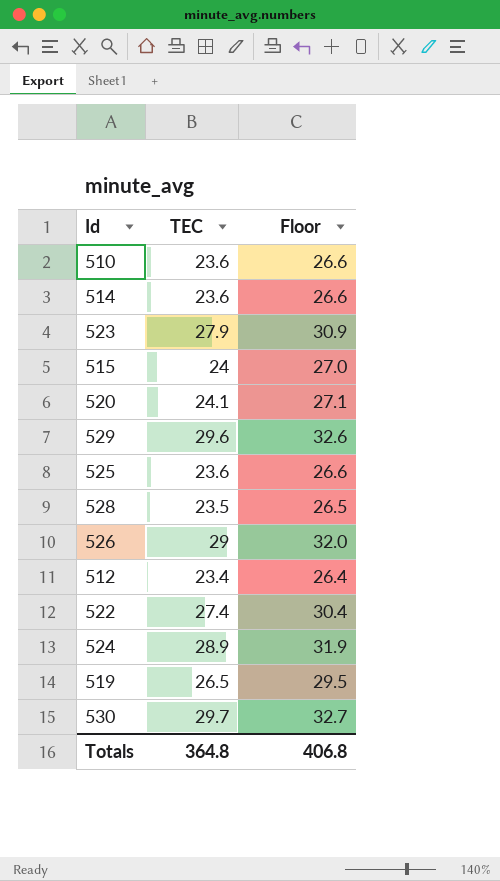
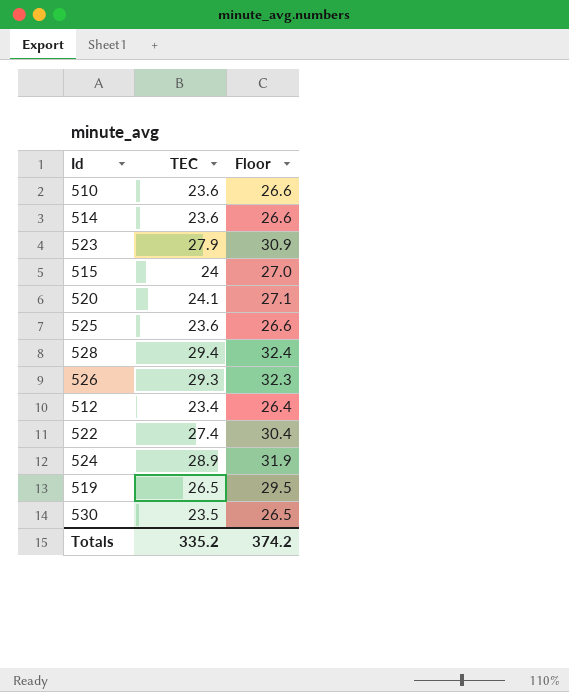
row 529: 29.6 | 32.6 -> none
528 | TEC: 23.5 -> 29.4
528 | Floor: 26.5 -> 32.4
526 | TEC: 29 -> 29.3
526 | Floor: 32.0 -> 32.3
530 | TEC: 29.7 -> 23.5
530 | Floor: 32.7 -> 26.5
Totals | TEC: 364.8 -> 335.2
Totals | Floor: 406.8 -> 374.2

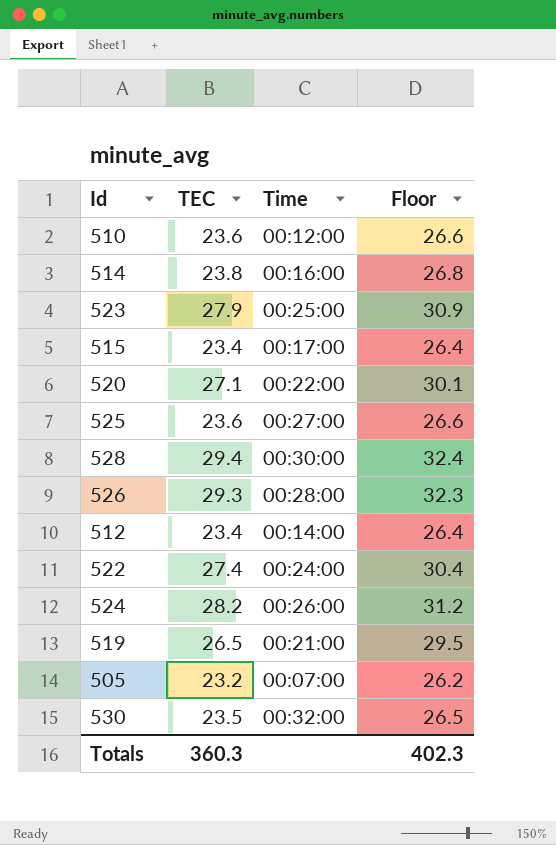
column Time | position: none -> 3
514 | TEC: 23.6 -> 23.8
514 | Floor: 26.6 -> 26.8
515 | TEC: 24 -> 23.4
515 | Floor: 27.0 -> 26.4
520 | TEC: 24.1 -> 27.1
520 | Floor: 27.1 -> 30.1
524 | TEC: 28.9 -> 28.2
524 | Floor: 31.9 -> 31.2
row 505: none -> 23.2 | 00:07:00 | 26.2
Totals | TEC: 335.2 -> 360.3
Totals | Floor: 374.2 -> 402.3

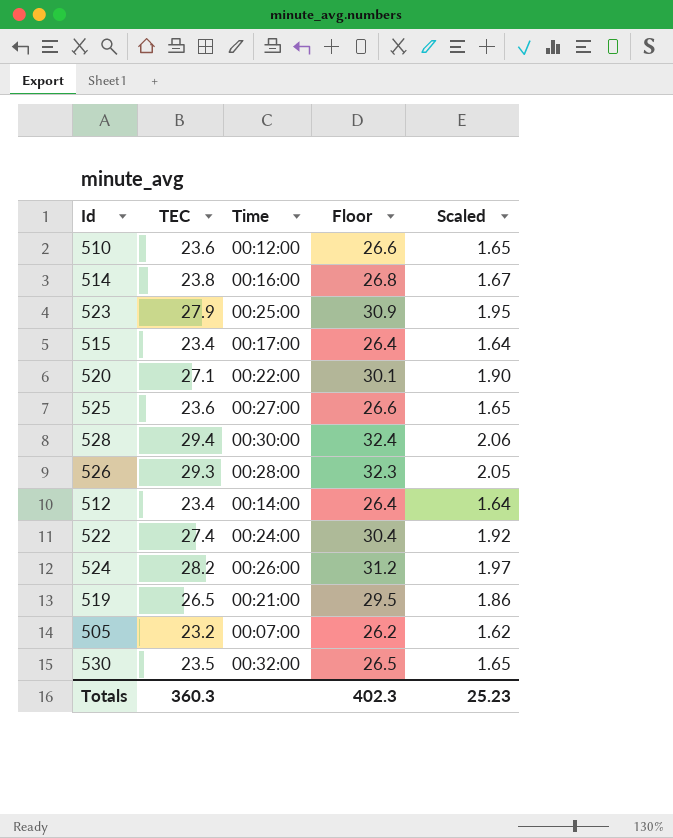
column Scaled | formula: none -> [TEC] * 0.07

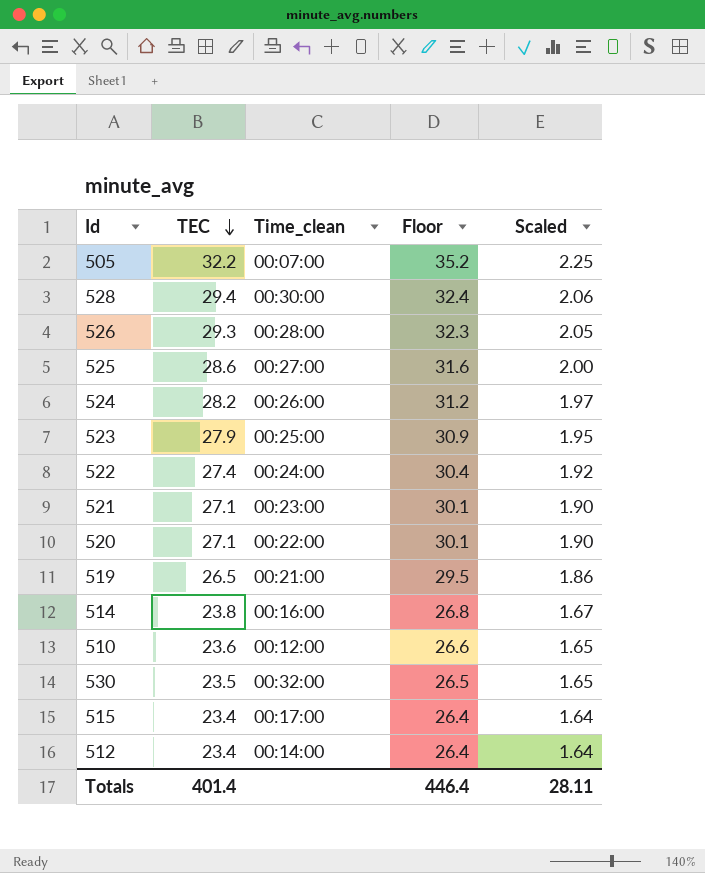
row order: none -> TEC descending
column name: Time -> Time_clean
505 | TEC: 23.2 -> 32.2
505 | Floor: 26.2 -> 35.2
505 | Scaled: 1.62 -> 2.25
525 | TEC: 23.6 -> 28.6
525 | Floor: 26.6 -> 31.6
525 | Scaled: 1.65 -> 2.00
row 521: none -> 27.1 | 00:23:00 | 30.1 | 1.90
Totals | TEC: 360.3 -> 401.4
Totals | Floor: 402.3 -> 446.4
Totals | Scaled: 25.23 -> 28.11

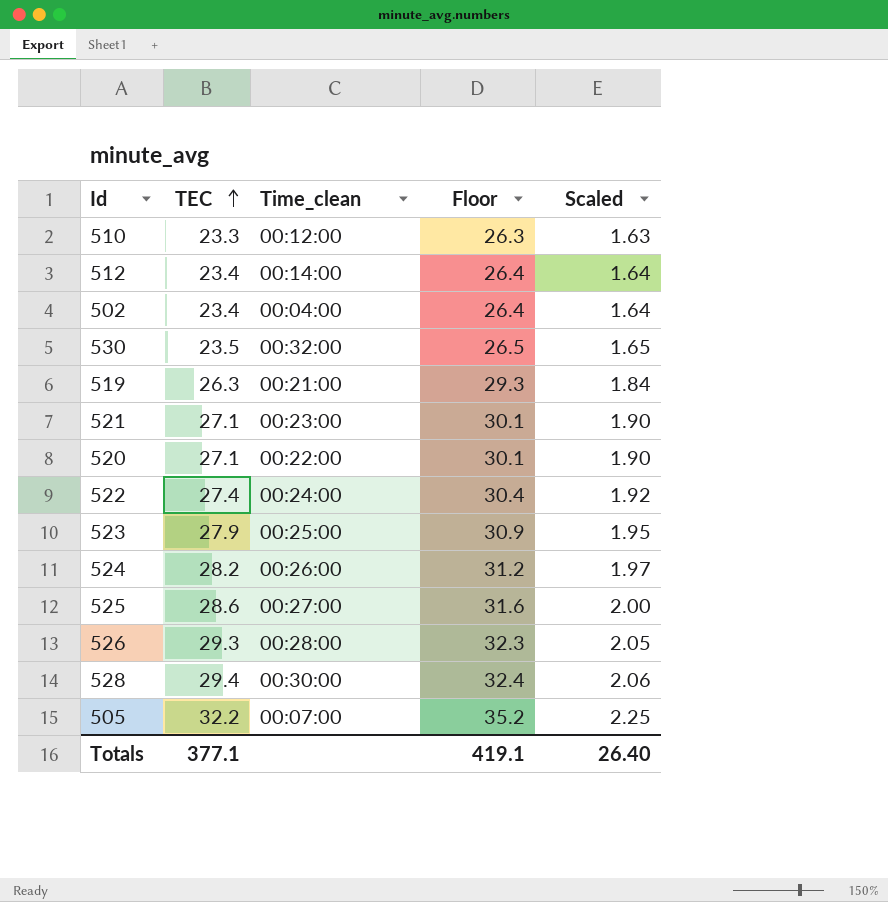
row order: TEC descending -> TEC ascending
row 514: 23.8 | 00:16:00 | 26.8 | 1.67 -> none
row 515: 23.4 | 00:17:00 | 26.4 | 1.64 -> none
510 | TEC: 23.6 -> 23.3
510 | Floor: 26.6 -> 26.3
510 | Scaled: 1.65 -> 1.63
row 502: none -> 23.4 | 00:04:00 | 26.4 | 1.64
519 | TEC: 26.5 -> 26.3
519 | Floor: 29.5 -> 29.3
519 | Scaled: 1.86 -> 1.84
Totals | TEC: 401.4 -> 377.1
Totals | Floor: 446.4 -> 419.1
Totals | Scaled: 28.11 -> 26.40

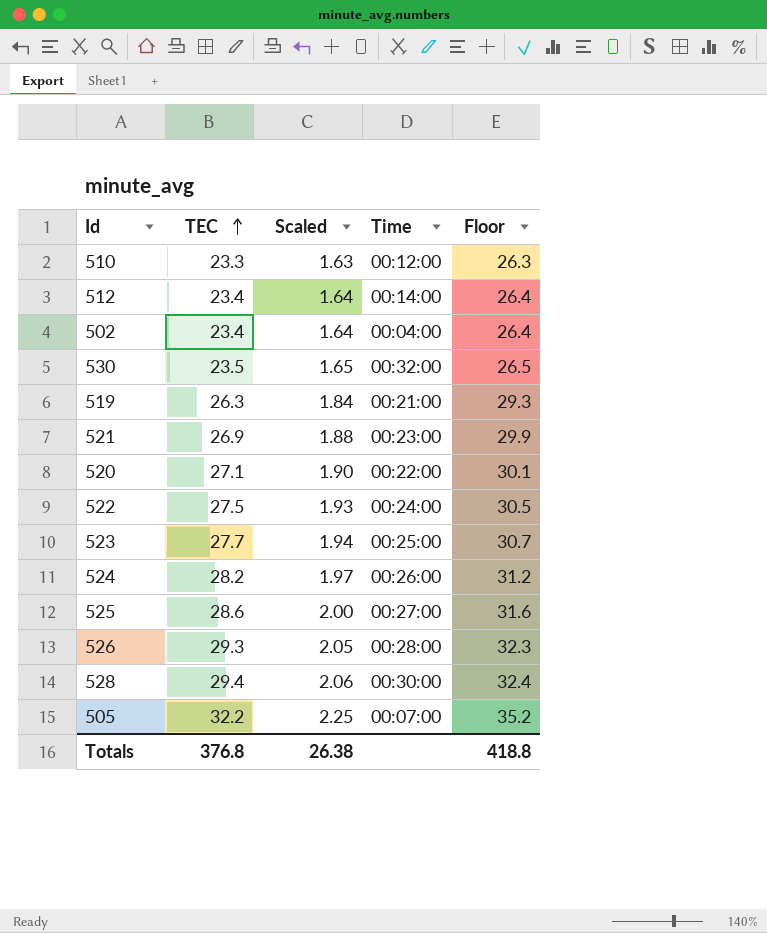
column Scaled | position: 5 -> 3
column name: Time_clean -> Time
521 | TEC: 27.1 -> 26.9
521 | Scaled: 1.90 -> 1.88
521 | Floor: 30.1 -> 29.9
522 | TEC: 27.4 -> 27.5
522 | Scaled: 1.92 -> 1.93
522 | Floor: 30.4 -> 30.5
523 | TEC: 27.9 -> 27.7
523 | Scaled: 1.95 -> 1.94
523 | Floor: 30.9 -> 30.7
Totals | TEC: 377.1 -> 376.8
Totals | Scaled: 26.40 -> 26.38
Totals | Floor: 419.1 -> 418.8

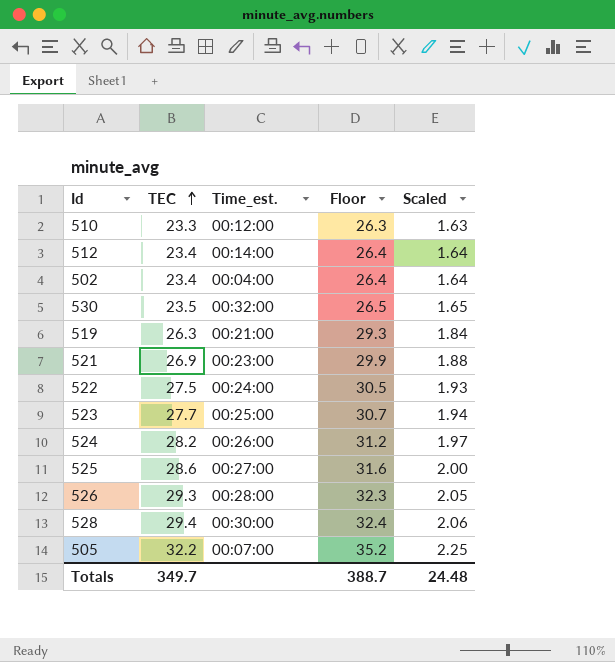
column name: Time -> Time_est.
column Scaled | position: 3 -> 5
row 520: 27.1 | 1.90 | 00:22:00 | 30.1 -> none
Totals | TEC: 376.8 -> 349.7
Totals | Floor: 418.8 -> 388.7
Totals | Scaled: 26.38 -> 24.48

